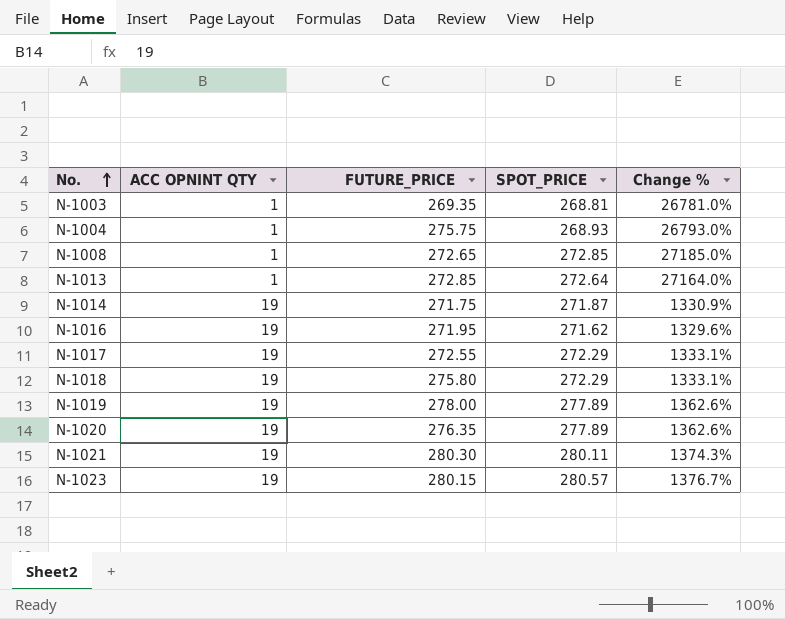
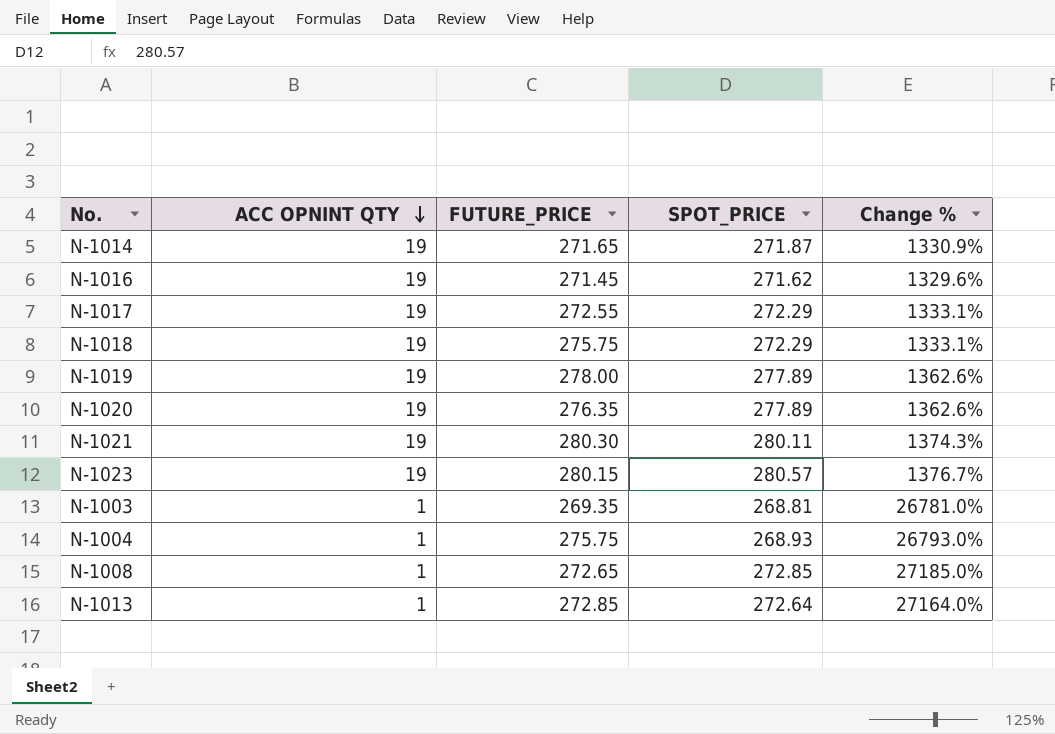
row order: No. ascending -> ACC OPNINT QTY descending
N-1014 | FUTURE_PRICE: 271.75 -> 271.65
N-1016 | FUTURE_PRICE: 271.95 -> 271.45
N-1018 | FUTURE_PRICE: 275.80 -> 275.75

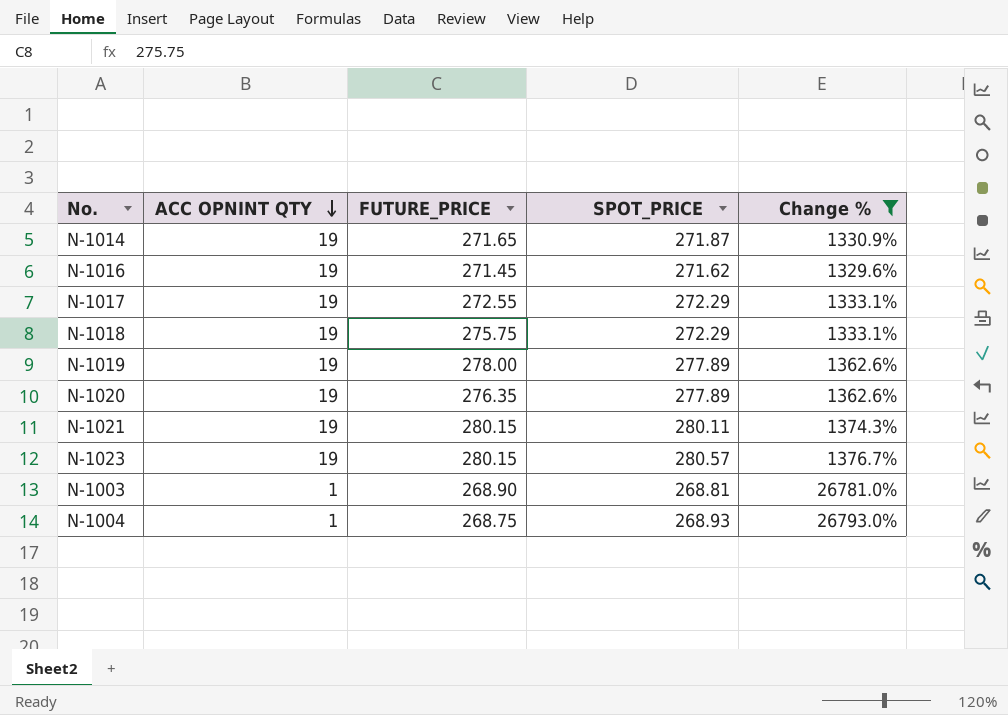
filter: none -> Change % <= 26793.0%
N-1021 | FUTURE_PRICE: 280.30 -> 280.15
N-1003 | FUTURE_PRICE: 269.35 -> 268.90
N-1004 | FUTURE_PRICE: 275.75 -> 268.75

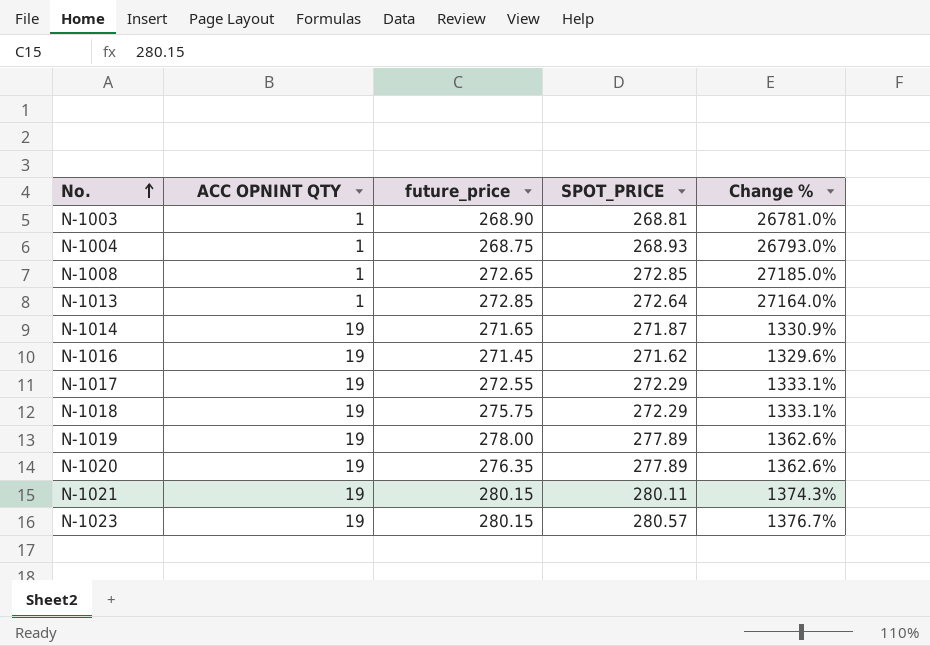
filter: Change % <= 26793.0% -> none
row order: ACC OPNINT QTY descending -> No. ascending
column name: FUTURE_PRICE -> future_price

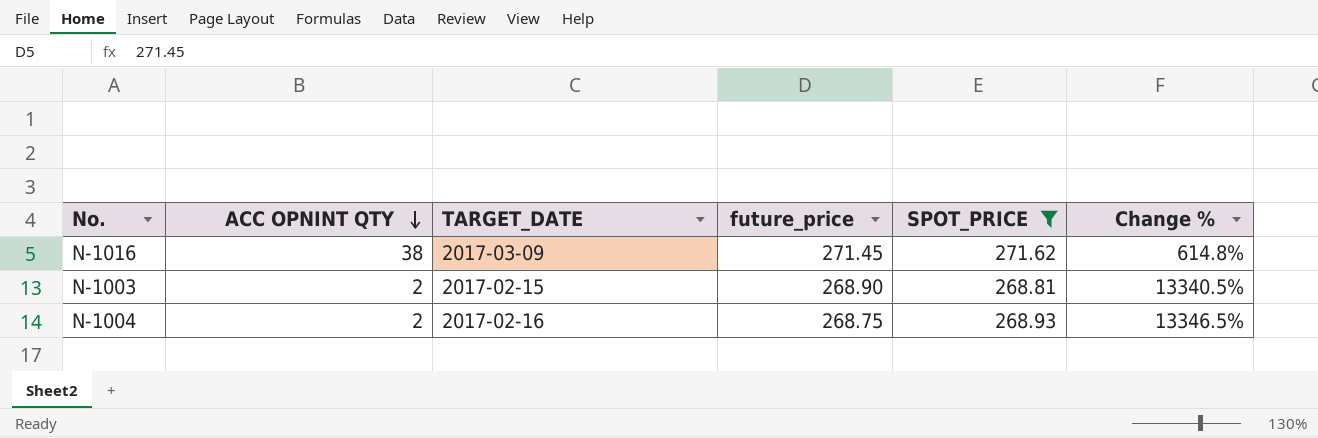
filter: none -> SPOT_PRICE <= 271.62
row order: No. ascending -> ACC OPNINT QTY descending
column TARGET_DATE | position: none -> 3
N-1016 | ACC OPNINT QTY: 19 -> 38
N-1016 | Change %: 1329.6% -> 614.8%
N-1003 | ACC OPNINT QTY: 1 -> 2
N-1003 | Change %: 26781.0% -> 13340.5%
N-1004 | ACC OPNINT QTY: 1 -> 2
N-1004 | Change %: 26793.0% -> 13346.5%

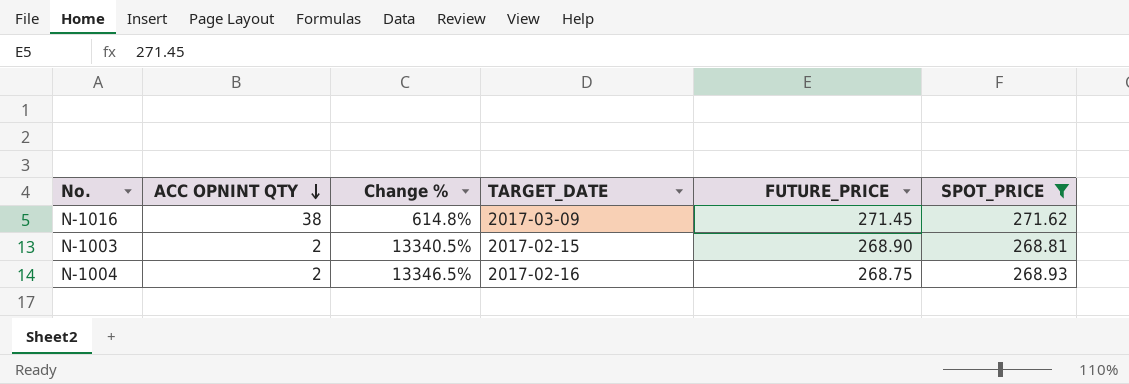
column Change % | position: 6 -> 3
column name: future_price -> FUTURE_PRICE

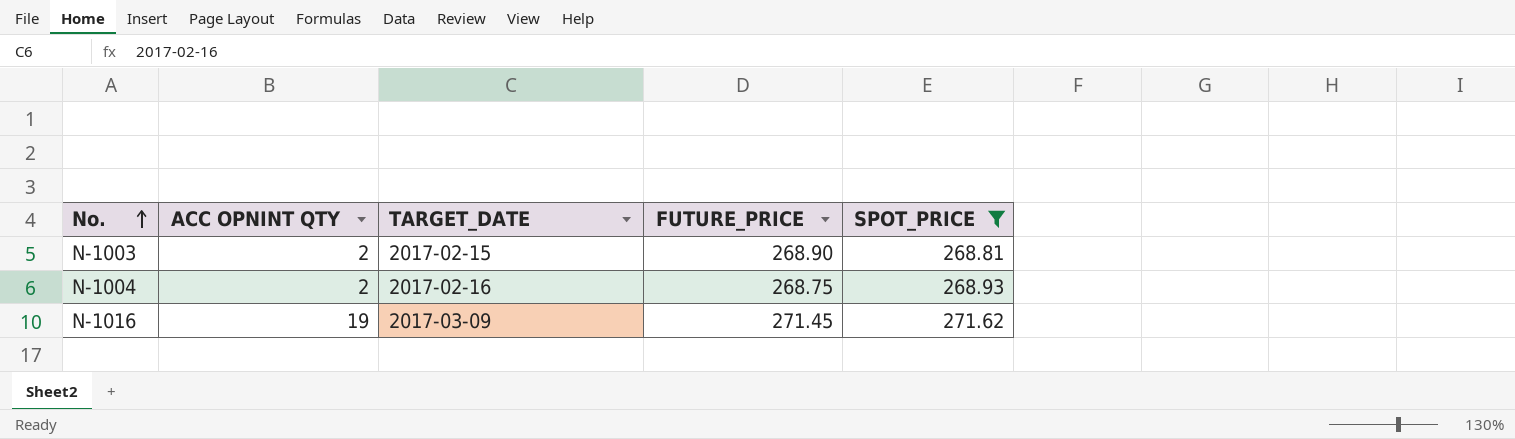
row order: ACC OPNINT QTY descending -> No. ascending
column Change % | formula: ([SPOT_PRICE] - [ACC OPNINT QTY]) / [ACC OPNINT QTY] -> none
N-1016 | ACC OPNINT QTY: 38 -> 19

